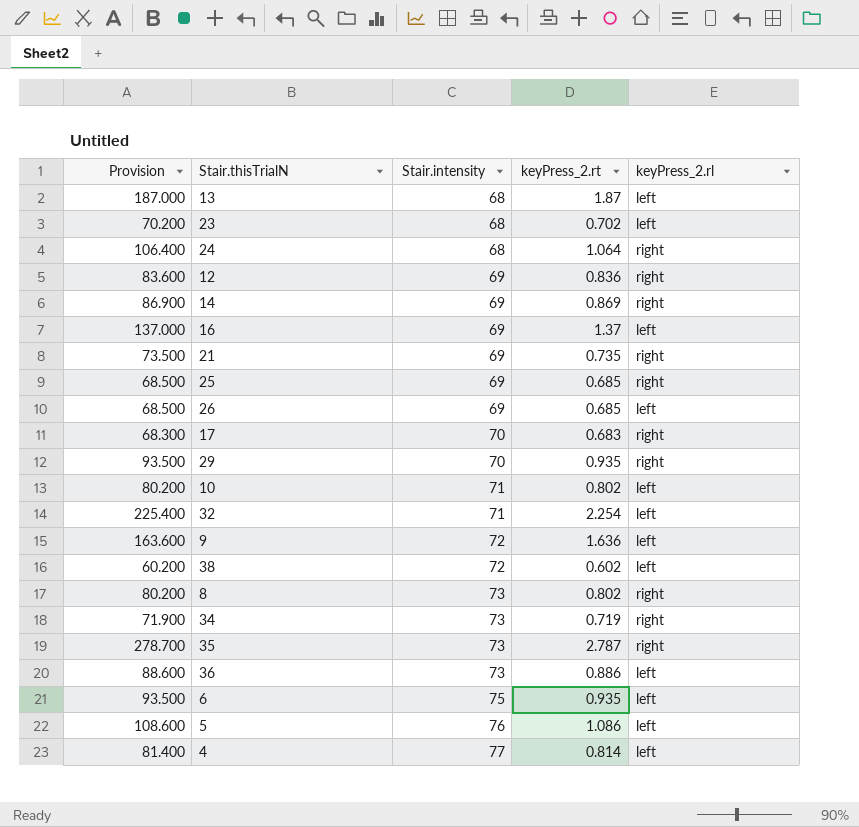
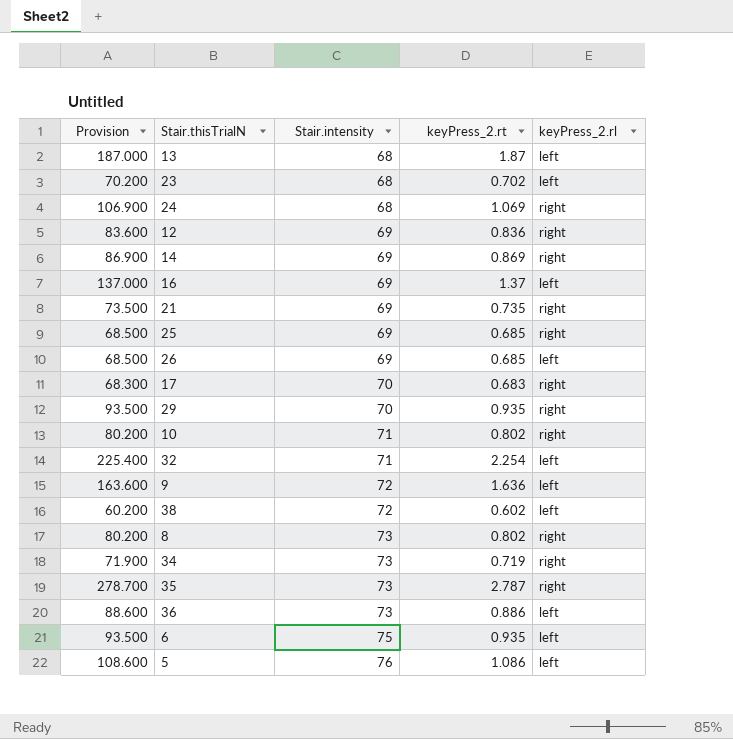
row 4: 81.400 | 77 | 0.814 | left -> none
24 | Provision: 106.400 -> 106.900
24 | keyPress_2.rt: 1.064 -> 1.069
10 | keyPress_2.rl: left -> right

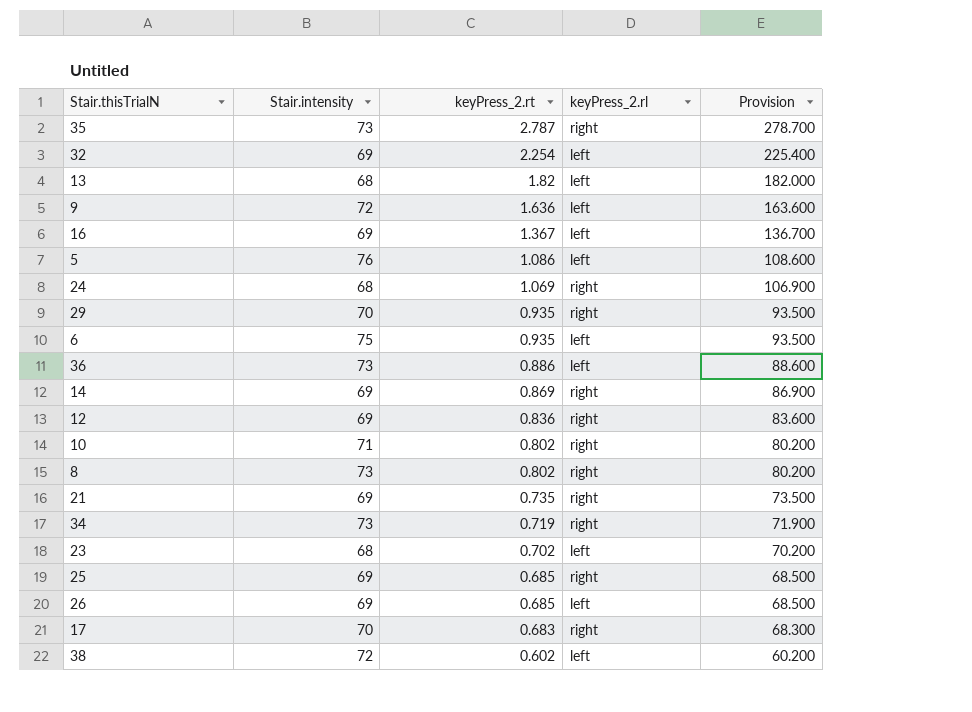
row order: Stair.intensity ascending -> keyPress_2.rt descending
column Provision | position: 1 -> 5
32 | Stair.intensity: 71 -> 69
13 | keyPress_2.rt: 1.87 -> 1.82
13 | Provision: 187.000 -> 182.000
16 | keyPress_2.rt: 1.37 -> 1.367
16 | Provision: 137.000 -> 136.700

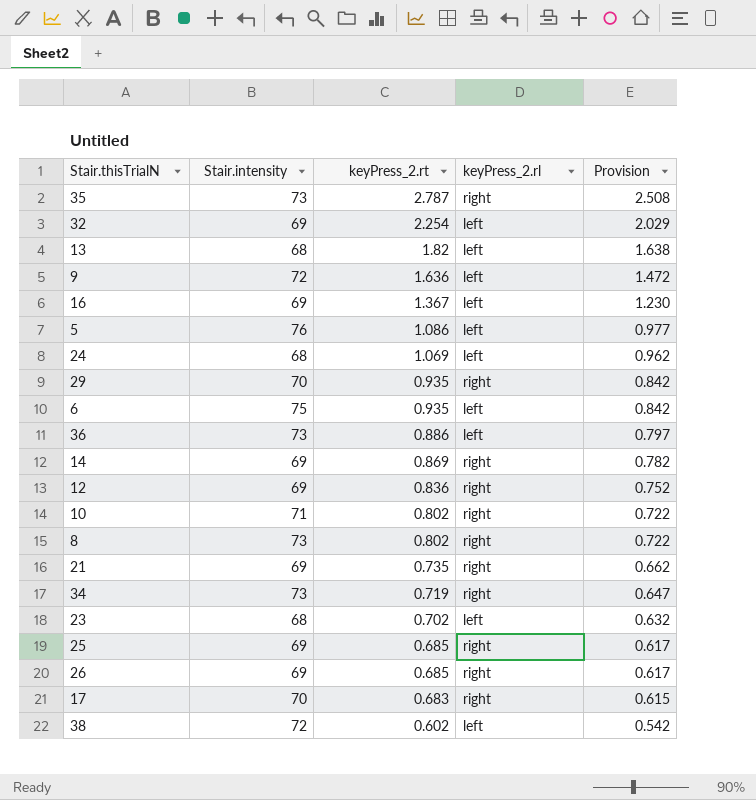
column Provision | formula: [keyPress_2.rt] * 100 -> [keyPress_2.rt] * 0.9
24 | keyPress_2.rl: right -> left
26 | keyPress_2.rl: left -> right

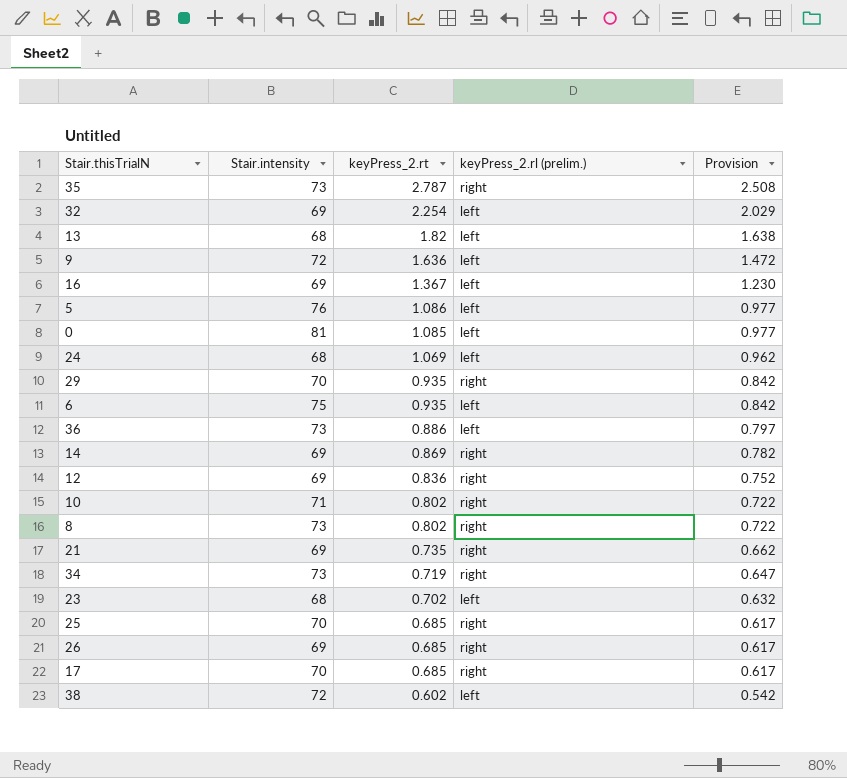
column name: keyPress_2.rl -> keyPress_2.rl (prelim.)
row 0: none -> 81 | 1.085 | left | 0.977
25 | Stair.intensity: 69 -> 70
17 | keyPress_2.rt: 0.683 -> 0.685
17 | Provision: 0.615 -> 0.617

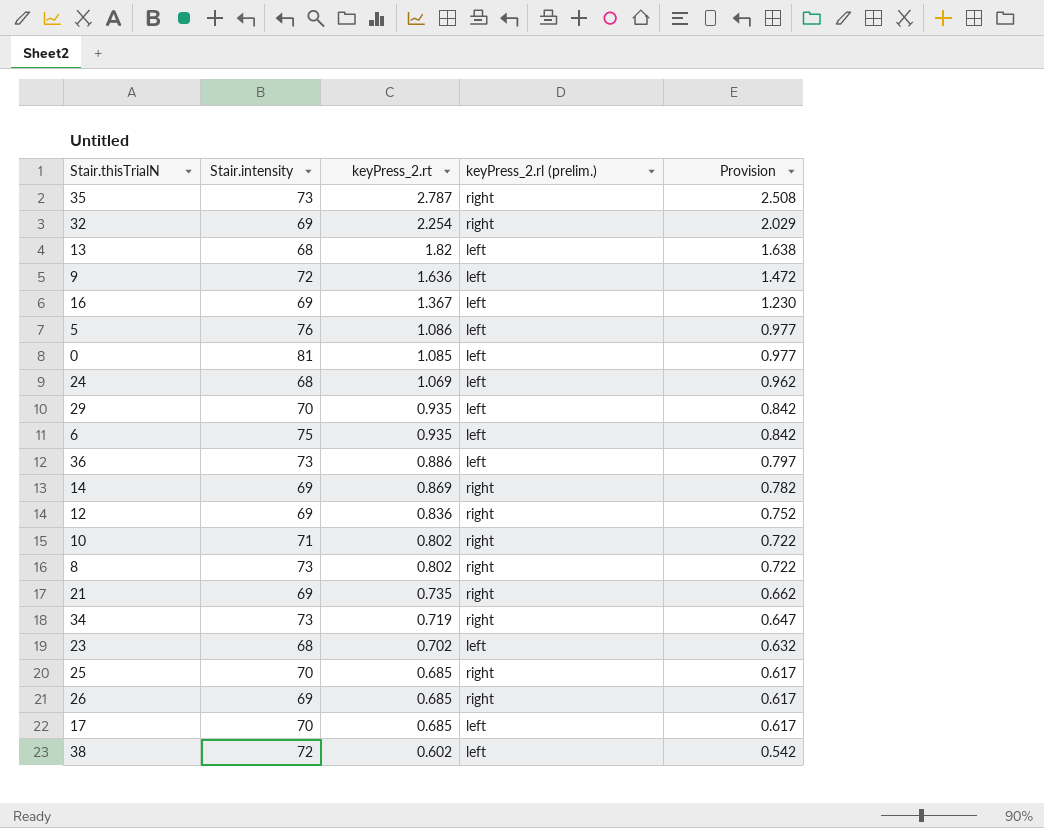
32 | keyPress_2.rl (prelim.): left -> right
29 | keyPress_2.rl (prelim.): right -> left
17 | keyPress_2.rl (prelim.): right -> left

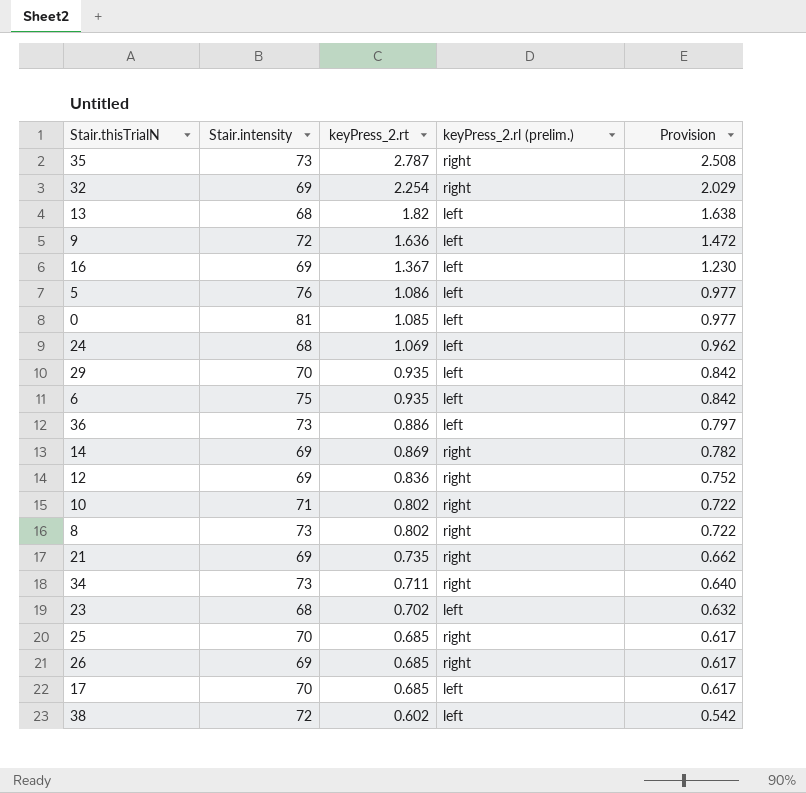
34 | keyPress_2.rt: 0.719 -> 0.711
34 | Provision: 0.647 -> 0.640

